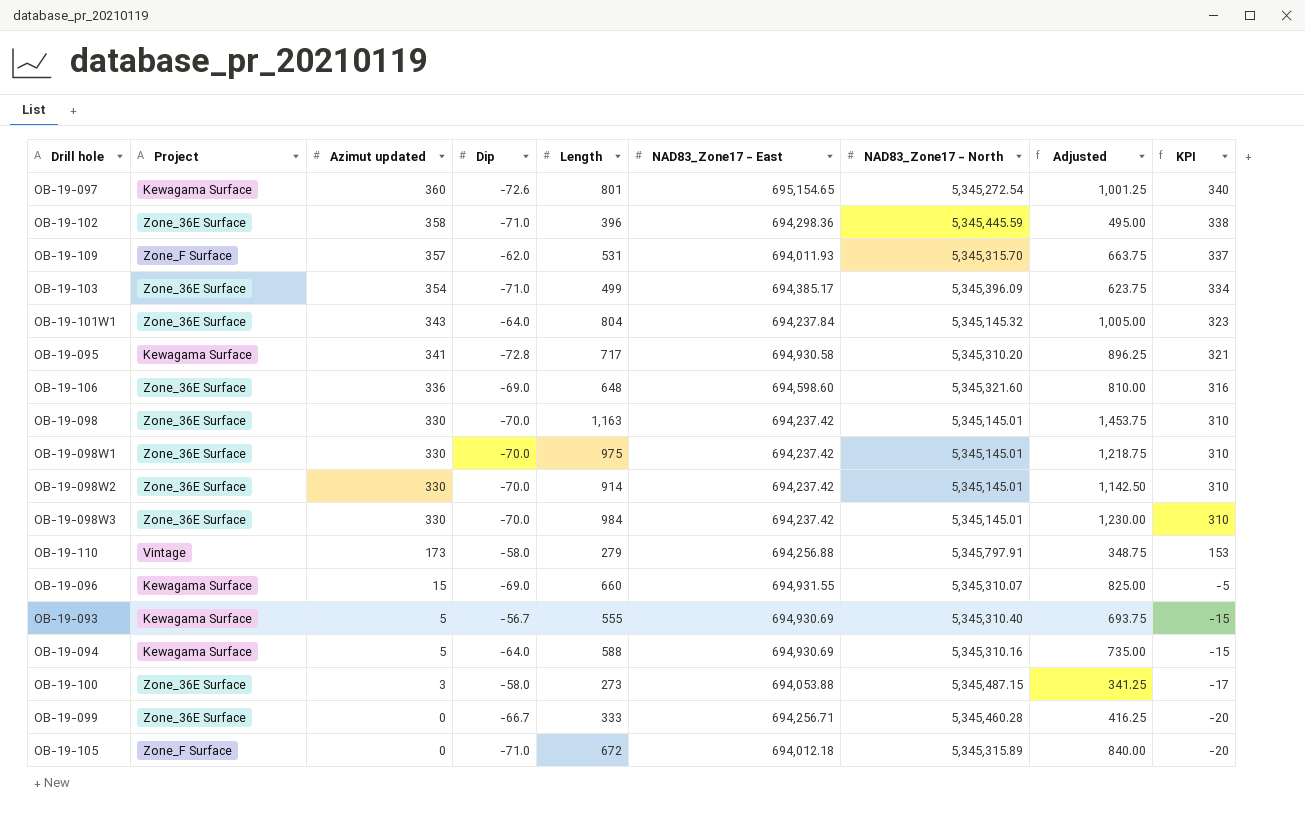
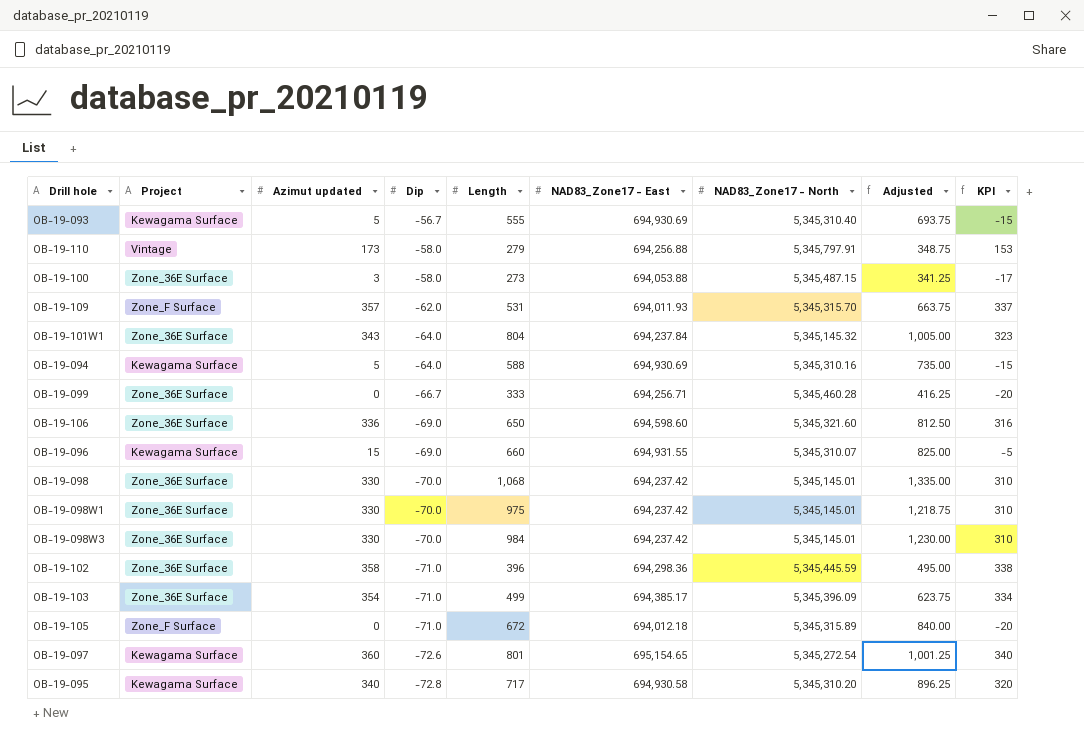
row order: Azimut updated descending -> Dip descending
row OB-19-098W2: Zone_36E Surface | 330 | -70.0 | 914 | 694,237.42 | 5,345,145.01 | 1,142.50 | 310 -> none
OB-19-106 | Length: 648 -> 650
OB-19-106 | Adjusted: 810.00 -> 812.50
OB-19-098 | Length: 1,163 -> 1,068
OB-19-098 | Adjusted: 1,453.75 -> 1,335.00
OB-19-095 | Azimut updated: 341 -> 340
OB-19-095 | KPI: 321 -> 320

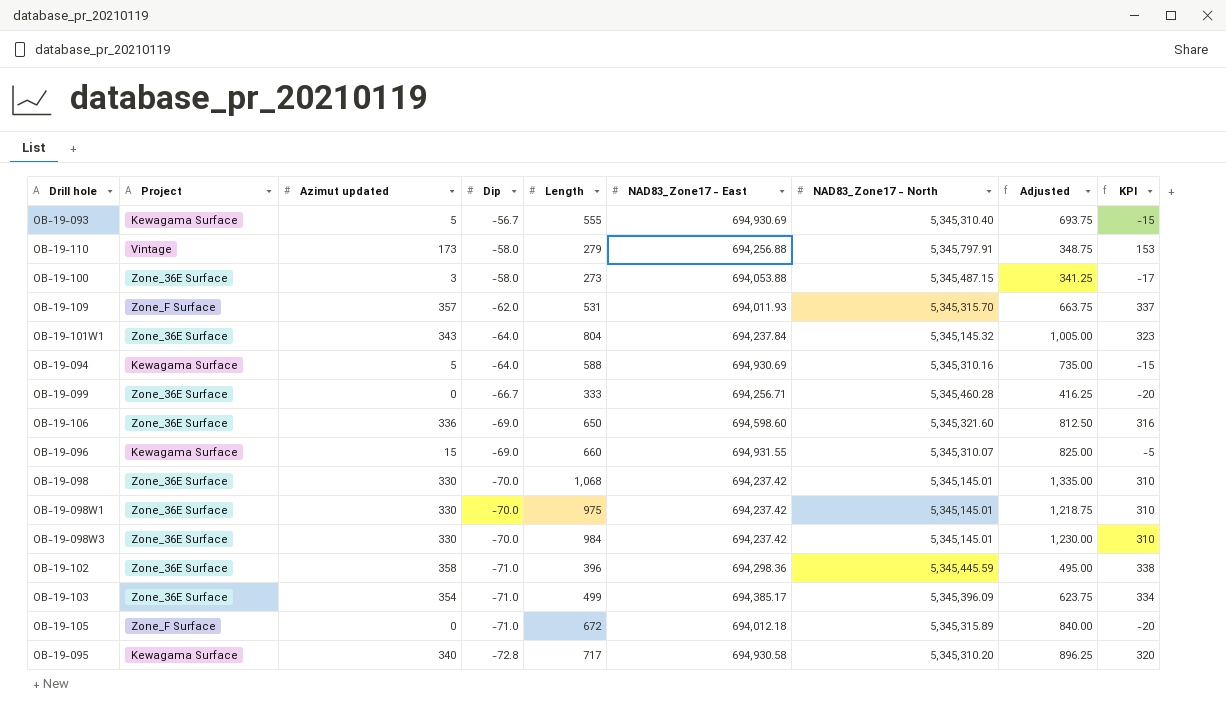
row OB-19-097: Kewagama Surface | 360 | -72.6 | 801 | 695,154.65 | 5,345,272.54 | 1,001.25 | 340 -> none

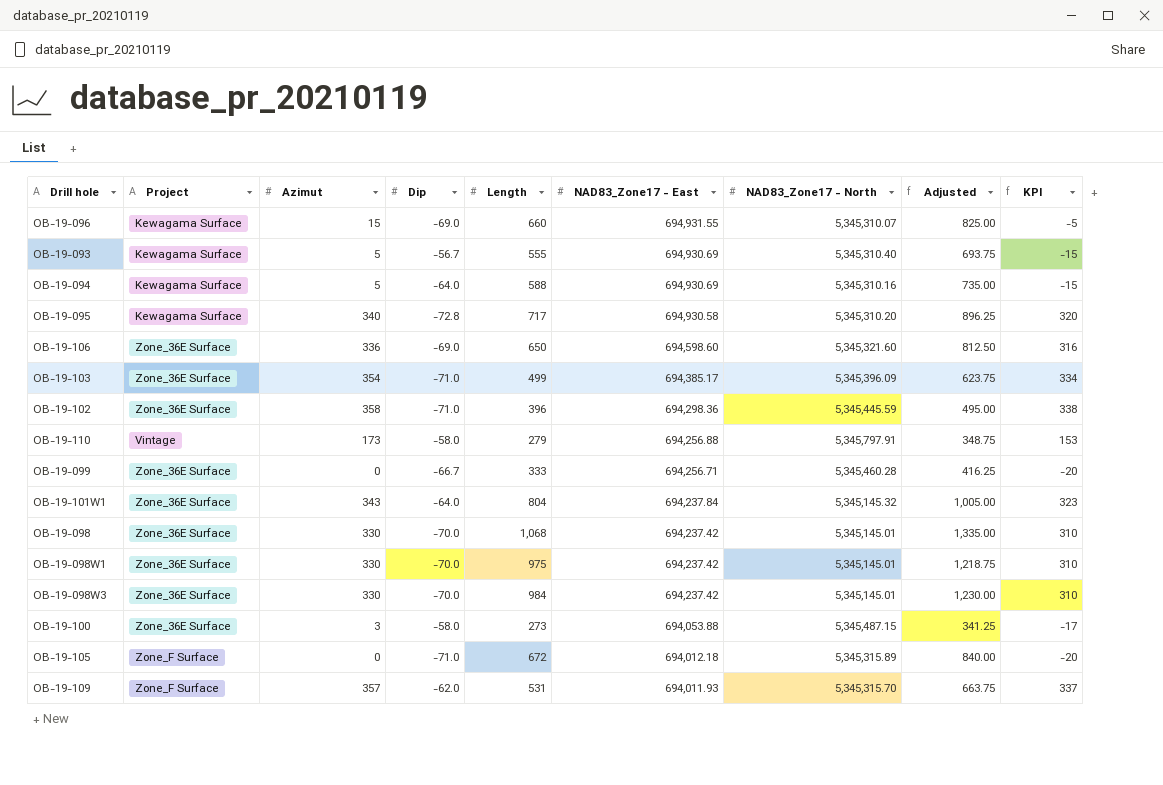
row order: Dip descending -> NAD83_Zone17 - East descending
column name: Azimut updated -> Azimut

